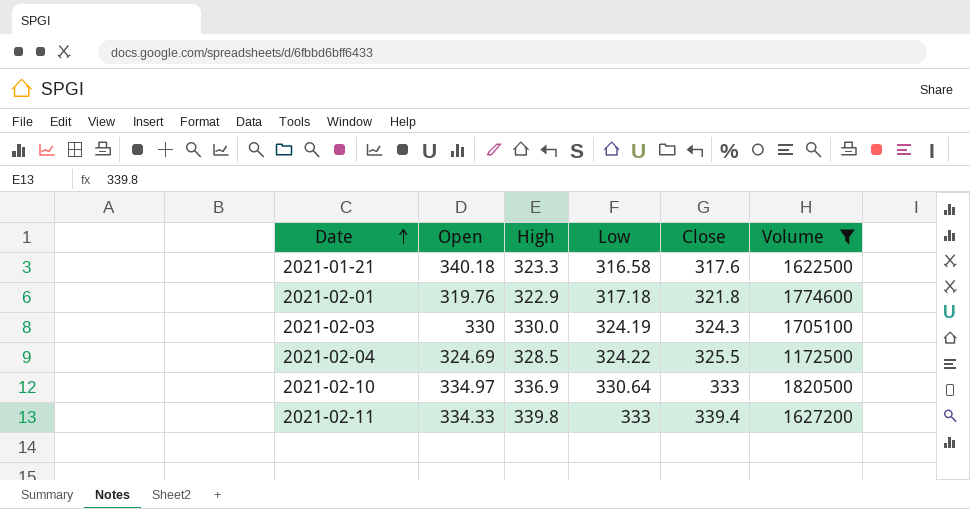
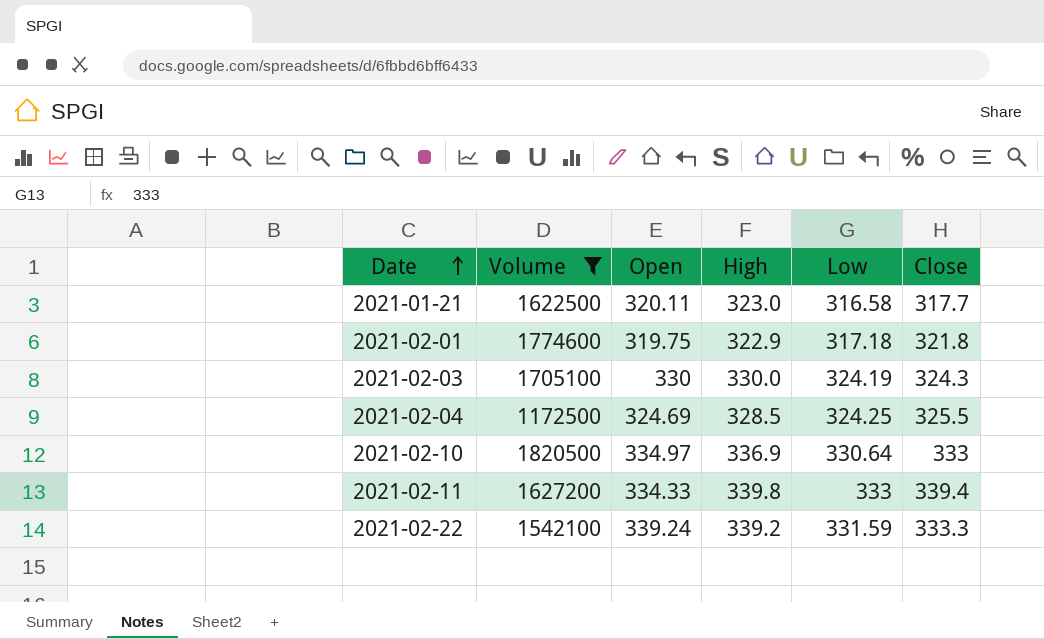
column Volume | position: 6 -> 2
2021-01-21 | Open: 340.18 -> 320.11
2021-01-21 | High: 323.3 -> 323.0
2021-01-21 | Close: 317.6 -> 317.7
2021-02-01 | Open: 319.76 -> 319.75
2021-02-04 | Low: 324.22 -> 324.25
row 2021-02-22: none -> 1542100 | 339.24 | 339.2 | 331.59 | 333.3

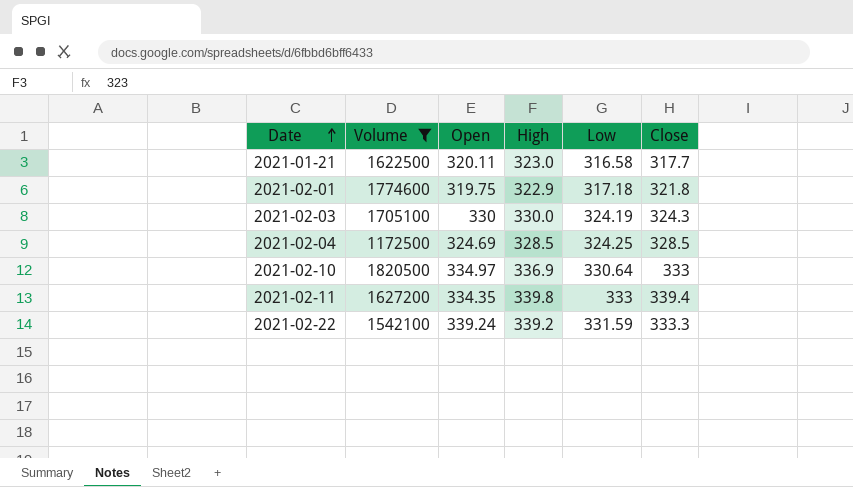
2021-02-04 | Close: 325.5 -> 328.5
2021-02-11 | Open: 334.33 -> 334.35

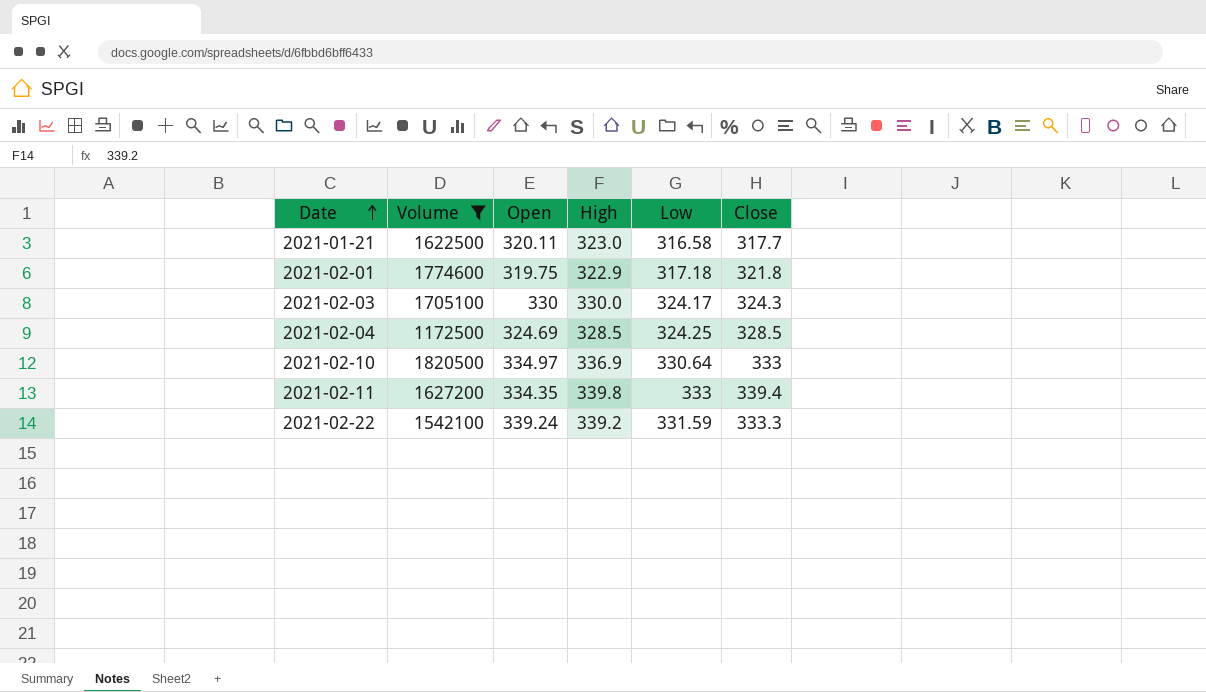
2021-02-03 | Low: 324.19 -> 324.17

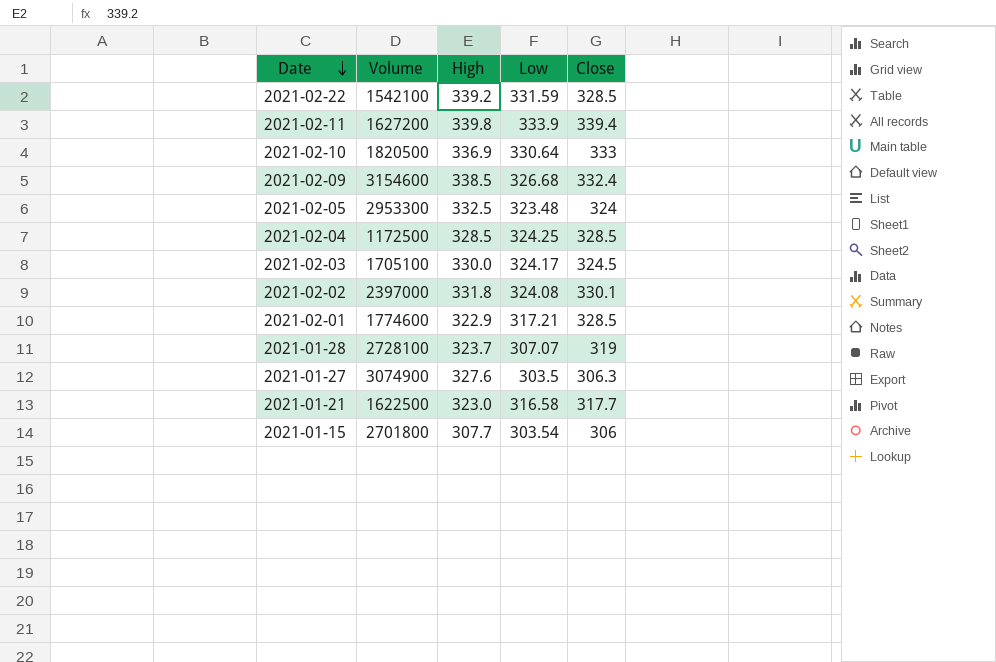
filter: Volume <= 1820500 -> none
row order: Date ascending -> Date descending
column Open | position: 3 -> none
2021-02-22 | Close: 333.3 -> 328.5
2021-02-11 | Low: 333 -> 333.9
2021-02-03 | Close: 324.3 -> 324.5
2021-02-01 | Low: 317.18 -> 317.21
2021-02-01 | Close: 321.8 -> 328.5

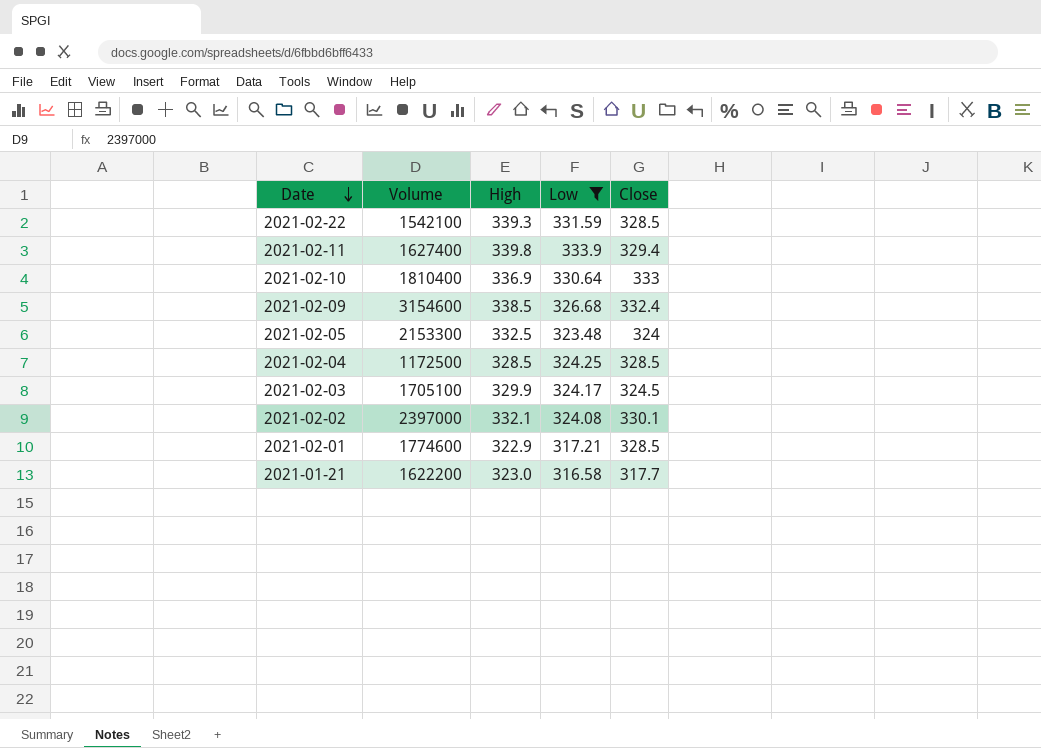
filter: none -> Low >= 316.58
2021-02-22 | High: 339.2 -> 339.3
2021-02-11 | Volume: 1627200 -> 1627400
2021-02-11 | Close: 339.4 -> 329.4
2021-02-10 | Volume: 1820500 -> 1810400
2021-02-05 | Volume: 2953300 -> 2153300
2021-02-03 | High: 330.0 -> 329.9
2021-02-02 | High: 331.8 -> 332.1
2021-01-21 | Volume: 1622500 -> 1622200

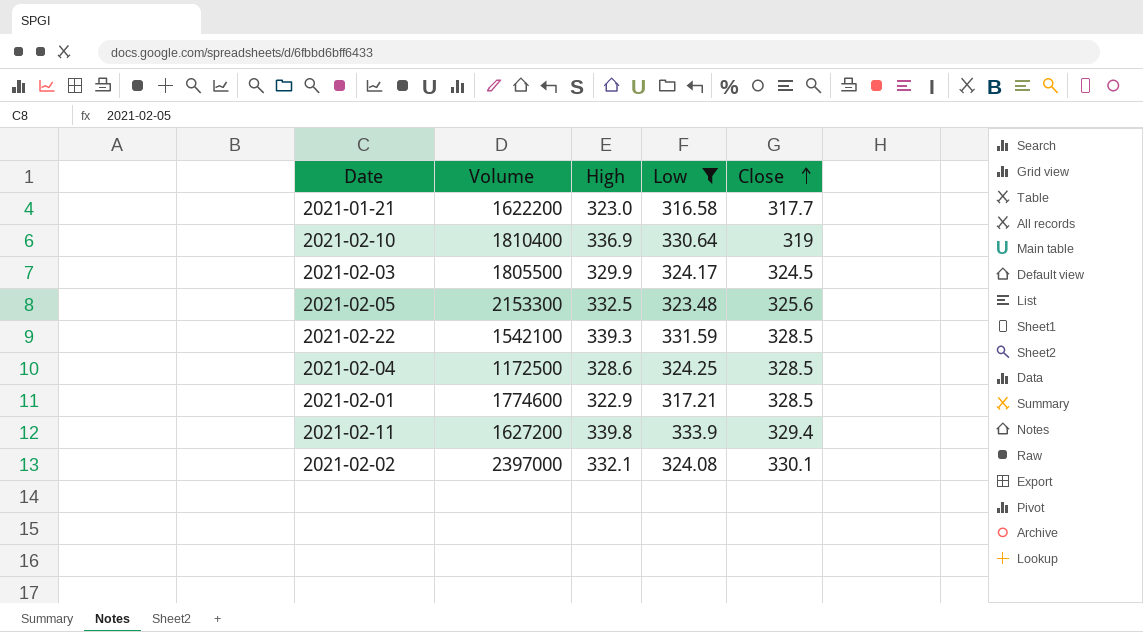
row order: Date descending -> Close ascending
row 2021-02-09: 3154600 | 338.5 | 326.68 | 332.4 -> none
2021-02-10 | Close: 333 -> 319
2021-02-03 | Volume: 1705100 -> 1805500
2021-02-05 | Close: 324 -> 325.6
2021-02-04 | High: 328.5 -> 328.6
2021-02-11 | Volume: 1627400 -> 1627200

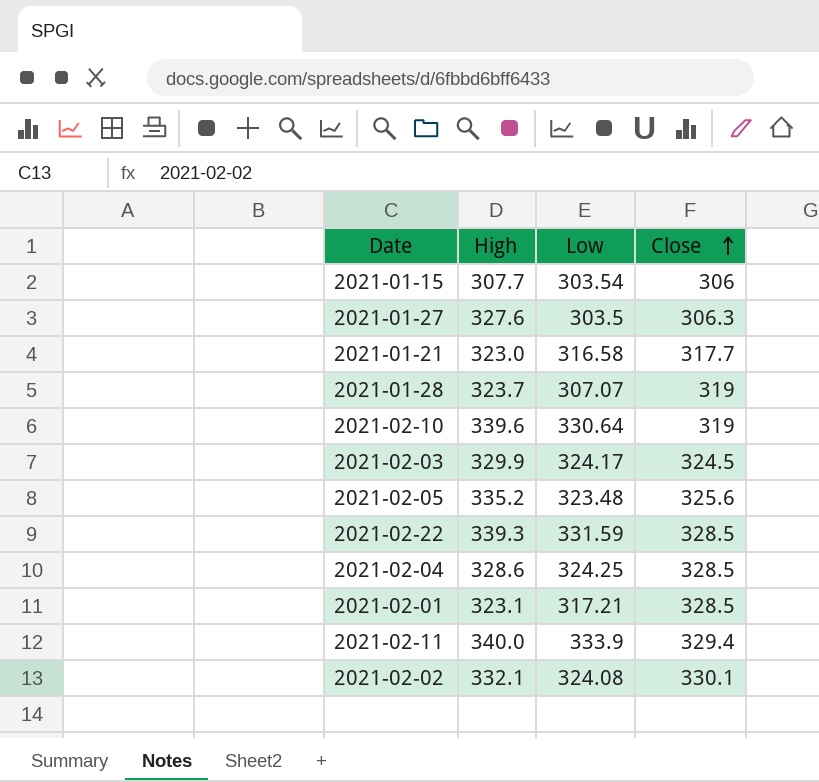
filter: Low >= 316.58 -> none
column Volume | position: 2 -> none
2021-02-10 | High: 336.9 -> 339.6
2021-02-05 | High: 332.5 -> 335.2
2021-02-01 | High: 322.9 -> 323.1
2021-02-11 | High: 339.8 -> 340.0

